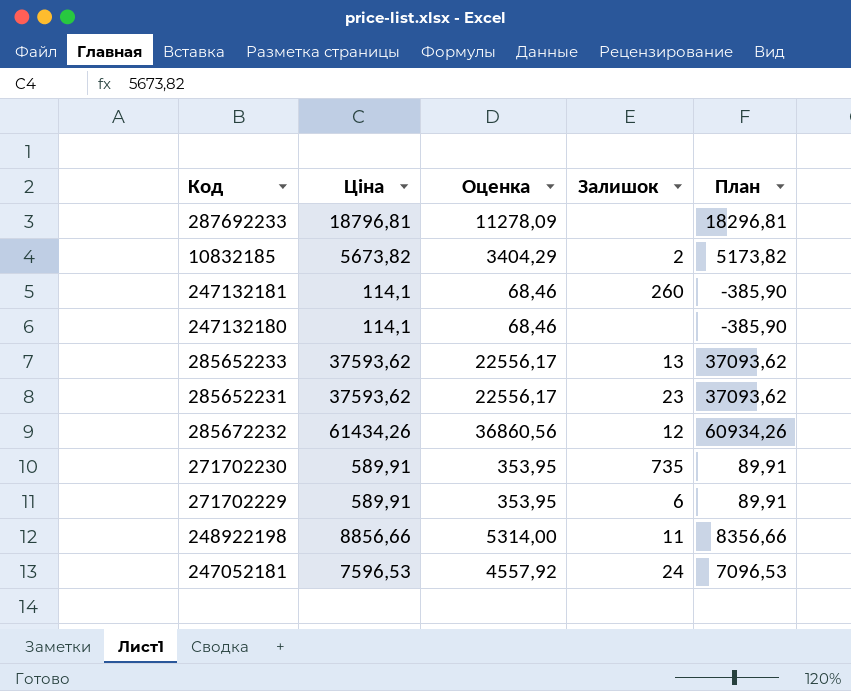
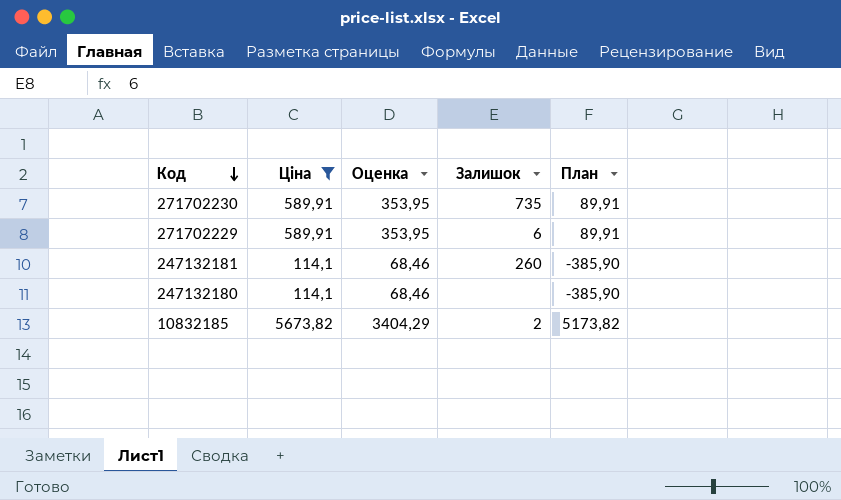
filter: none -> Ціна <= 5673,82
row order: none -> Код descending

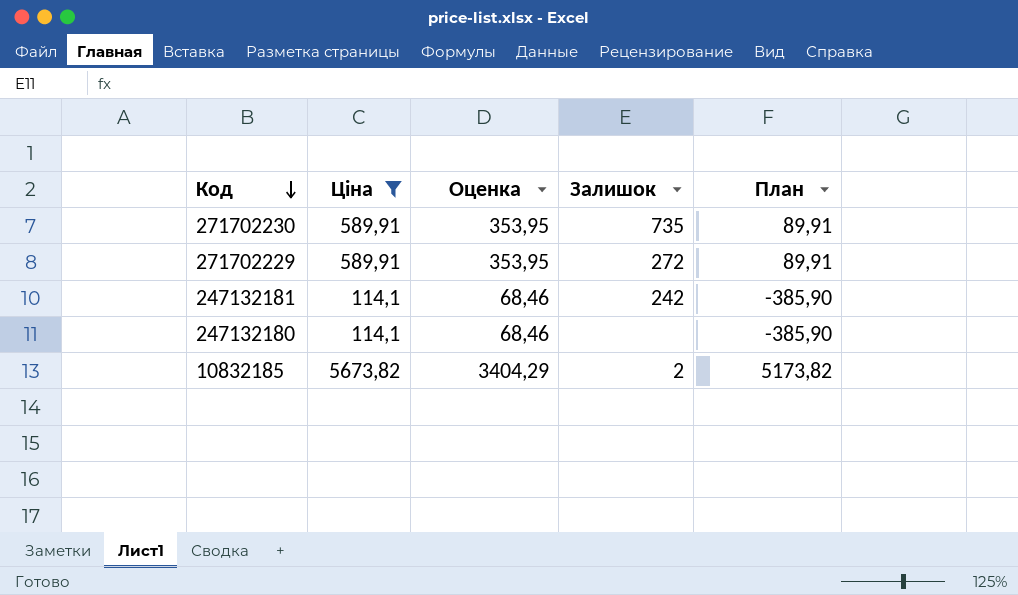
271702229 | Залишок: 6 -> 272
247132181 | Залишок: 260 -> 242

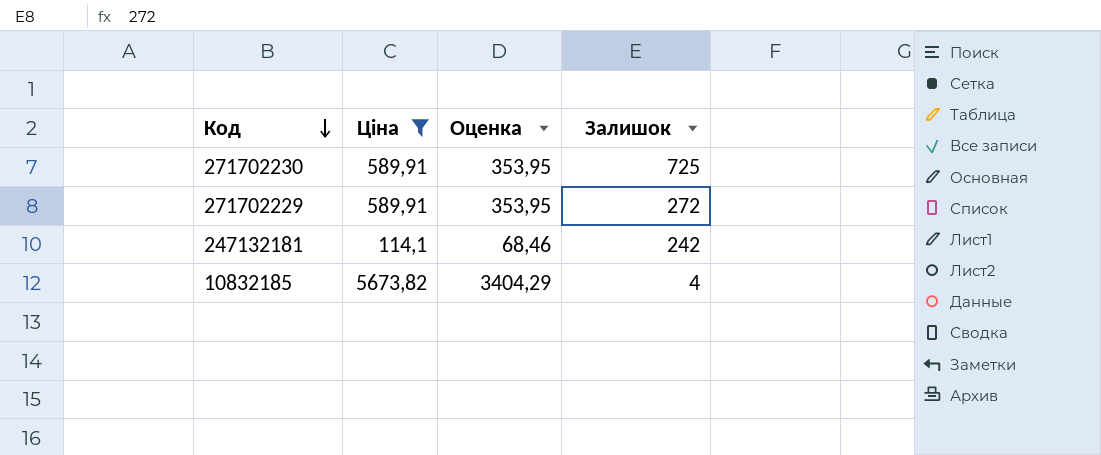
column План | formula: [Ціна] - 500 -> none
row 247132180: 114,1 | 68,46 | none | -385,90 -> none
271702230 | Залишок: 735 -> 725
10832185 | Залишок: 2 -> 4

